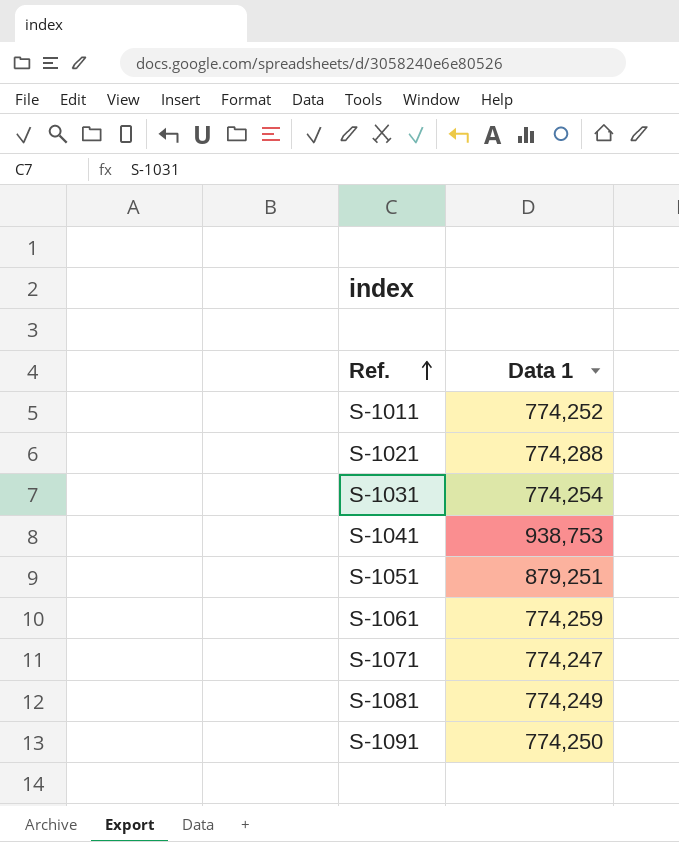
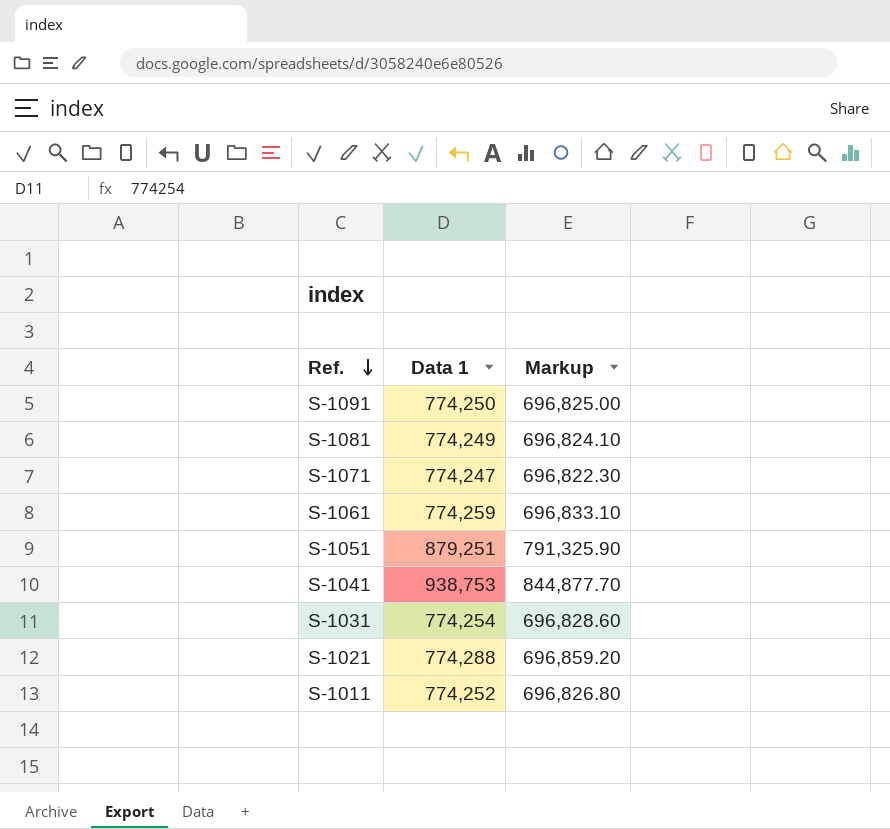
row order: Ref. ascending -> Ref. descending
column Markup | formula: none -> [Data 1] * 0.9

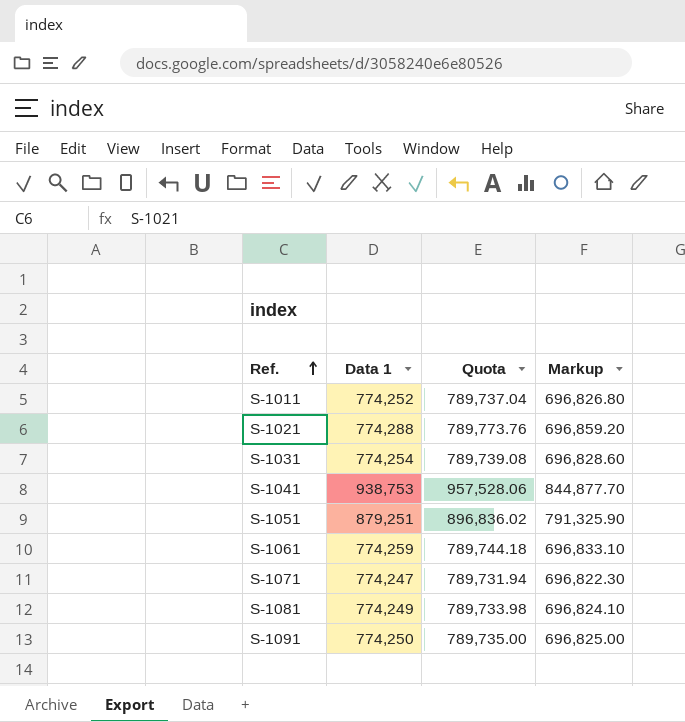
row order: Ref. descending -> Ref. ascending
column Quota | formula: none -> [Data 1] * 1.02

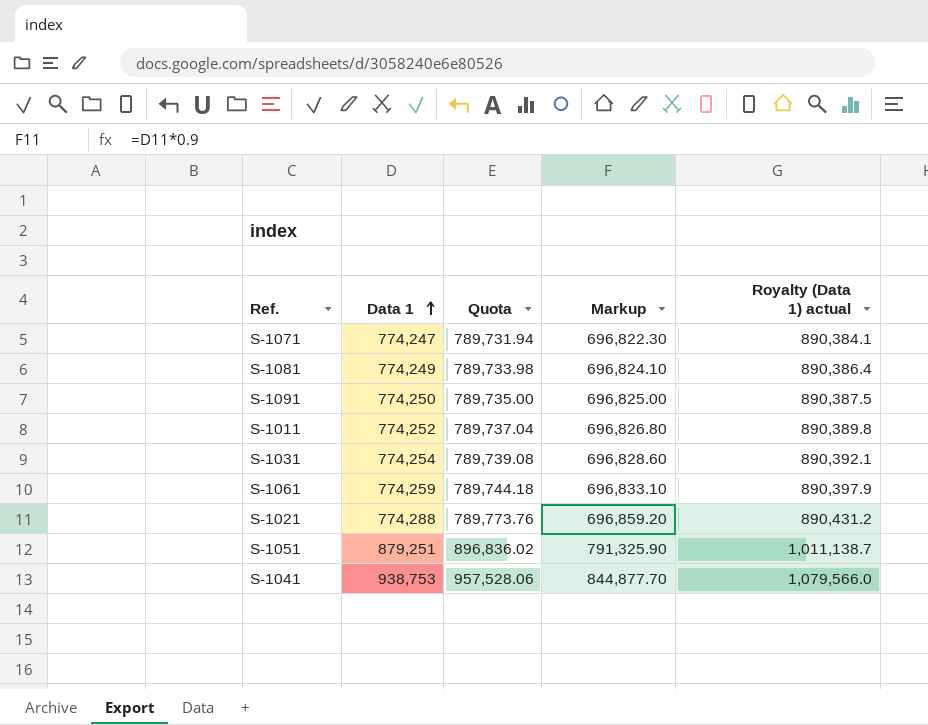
row order: Ref. ascending -> Data 1 ascending
column Royalty (Data 1) actual | formula: none -> [Data 1] * 1.15

